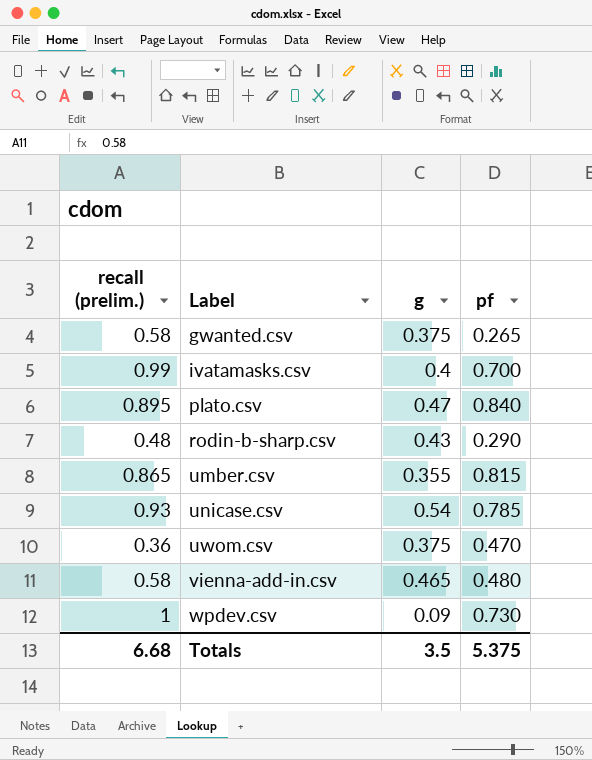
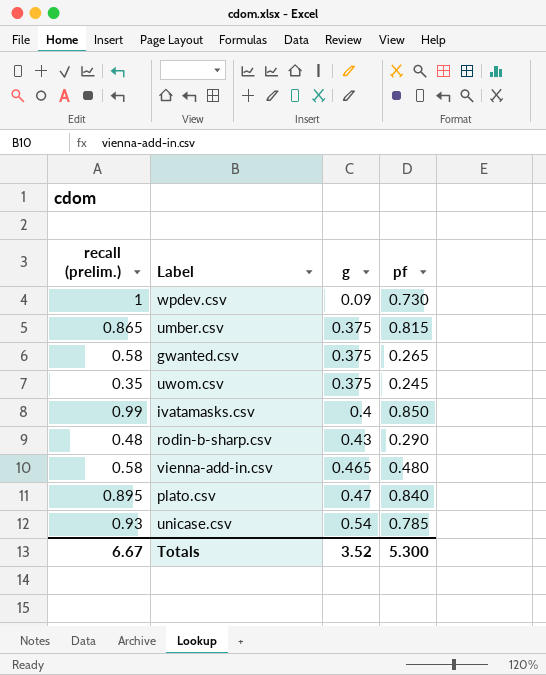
row order: Label ascending -> g ascending
umber.csv | g: 0.355 -> 0.375
uwom.csv | recall (prelim.): 0.36 -> 0.35
uwom.csv | pf: 0.470 -> 0.245
ivatamasks.csv | pf: 0.700 -> 0.850
Totals | recall (prelim.): 6.68 -> 6.67
Totals | g: 3.5 -> 3.52
Totals | pf: 5.375 -> 5.300

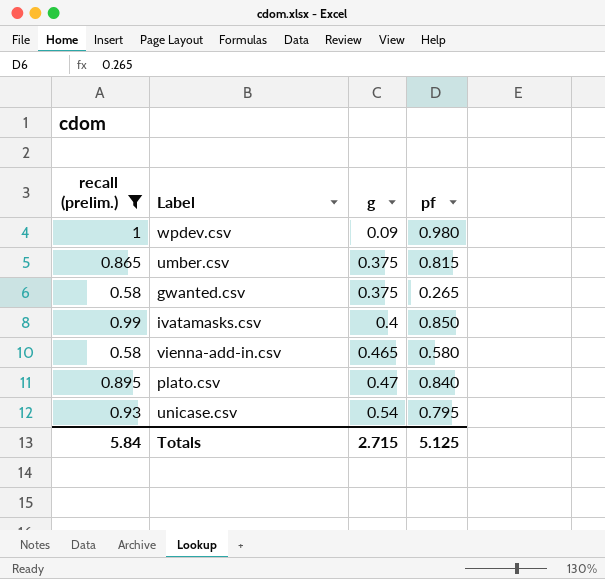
filter: none -> recall (prelim.) >= 0.58
wpdev.csv | pf: 0.730 -> 0.980
vienna-add-in.csv | pf: 0.480 -> 0.580
unicase.csv | pf: 0.785 -> 0.795
Totals | recall (prelim.): 6.67 -> 5.84
Totals | g: 3.52 -> 2.715
Totals | pf: 5.300 -> 5.125

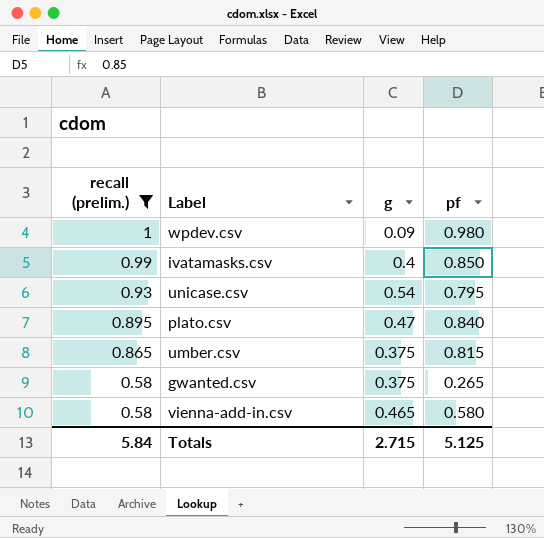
row order: g ascending -> recall (prelim.) descending

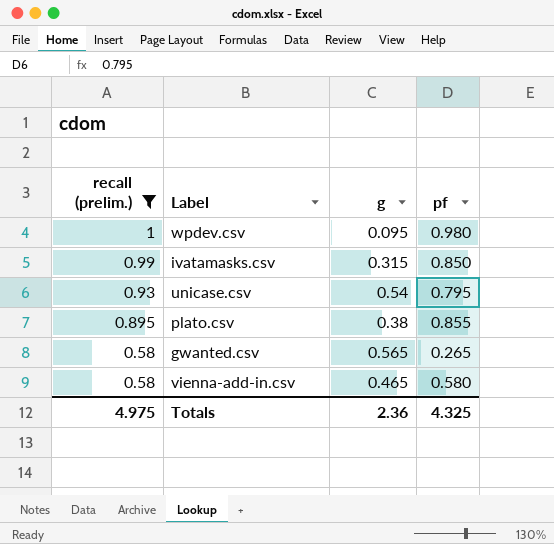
row umber.csv: 0.865 | 0.375 | 0.815 -> none
wpdev.csv | g: 0.09 -> 0.095
ivatamasks.csv | g: 0.4 -> 0.315
plato.csv | g: 0.47 -> 0.38
plato.csv | pf: 0.840 -> 0.855
gwanted.csv | g: 0.375 -> 0.565
Totals | recall (prelim.): 5.84 -> 4.975
Totals | g: 2.715 -> 2.36
Totals | pf: 5.125 -> 4.325

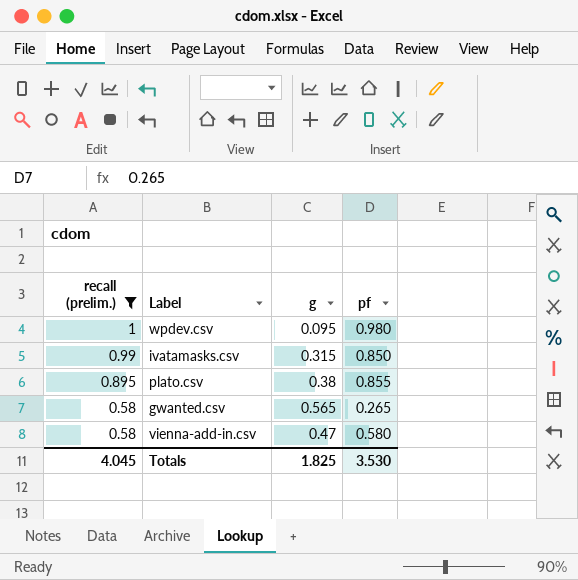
row unicase.csv: 0.93 | 0.54 | 0.795 -> none
vienna-add-in.csv | g: 0.465 -> 0.47
Totals | recall (prelim.): 4.975 -> 4.045
Totals | g: 2.36 -> 1.825
Totals | pf: 4.325 -> 3.530

